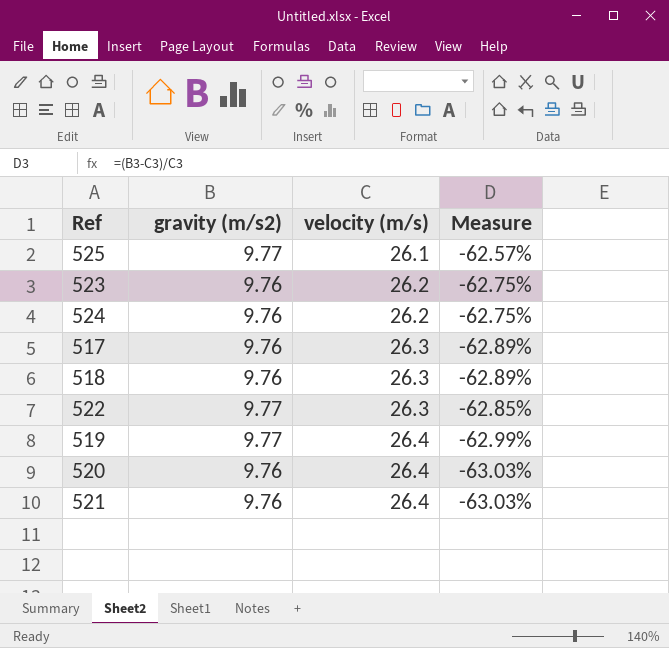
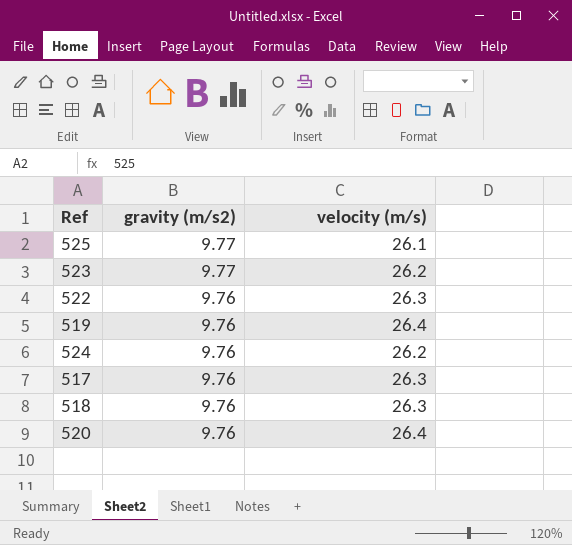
row order: velocity (m/s) ascending -> gravity (m/s2) descending
column Measure | formula: ([gravity (m/s2)] - [velocity (m/s)]) / [velocity (m/s)] -> none
row 521: 9.76 | 26.4 | -63.03% -> none
523 | gravity (m/s2): 9.76 -> 9.77
522 | gravity (m/s2): 9.77 -> 9.76
519 | gravity (m/s2): 9.77 -> 9.76

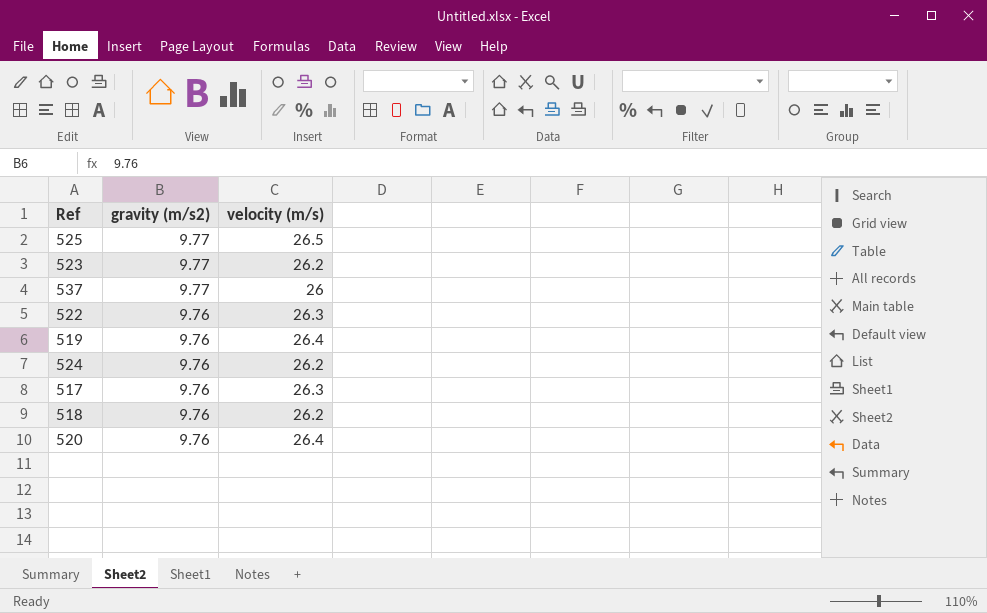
525 | velocity (m/s): 26.1 -> 26.5
row 537: none -> 9.77 | 26
518 | velocity (m/s): 26.3 -> 26.2

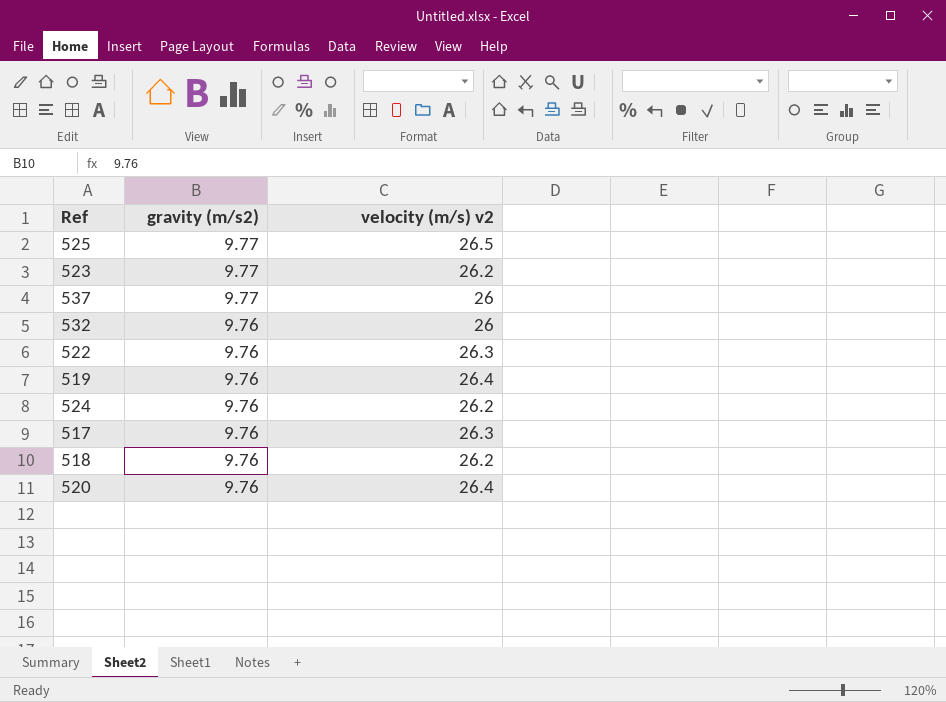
column name: velocity (m/s) -> velocity (m/s) v2
row 532: none -> 9.76 | 26

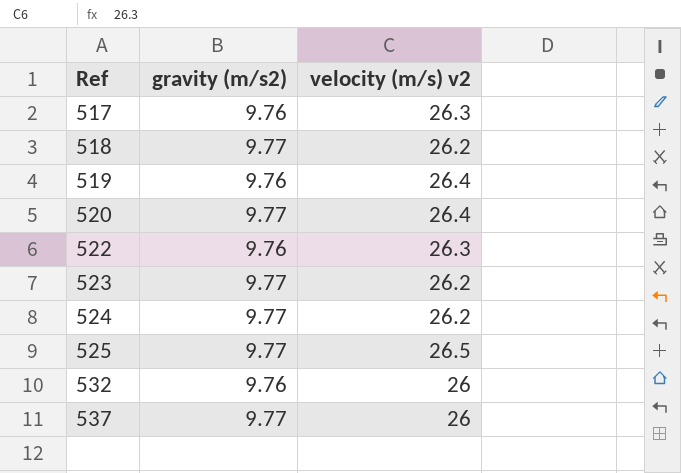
row order: gravity (m/s2) descending -> Ref ascending
518 | gravity (m/s2): 9.76 -> 9.77
520 | gravity (m/s2): 9.76 -> 9.77
524 | gravity (m/s2): 9.76 -> 9.77

